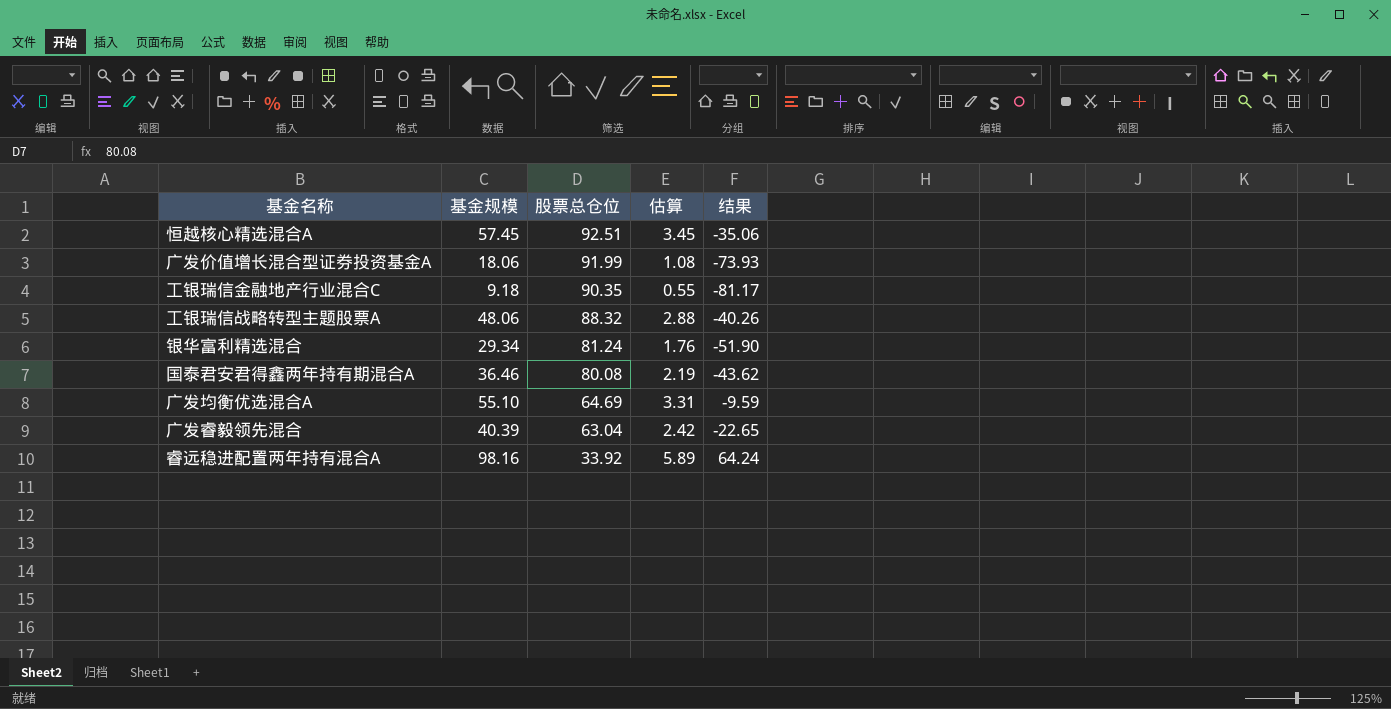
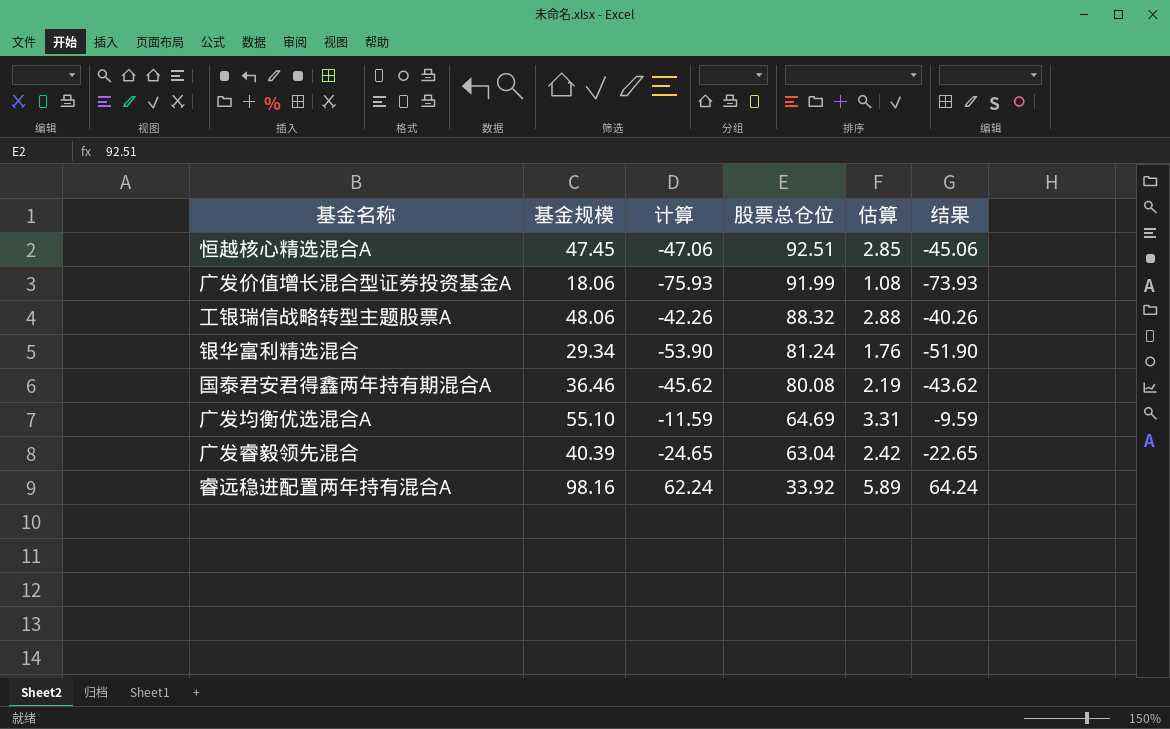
column 计算 | formula: none -> [结果] - 2
row 工银瑞信金融地产行业混合C: 9.18 | 90.35 | 0.55 | -81.17 -> none
恒越核心精选混合A | 基金规模: 57.45 -> 47.45
恒越核心精选混合A | 估算: 3.45 -> 2.85
恒越核心精选混合A | 结果: -35.06 -> -45.06

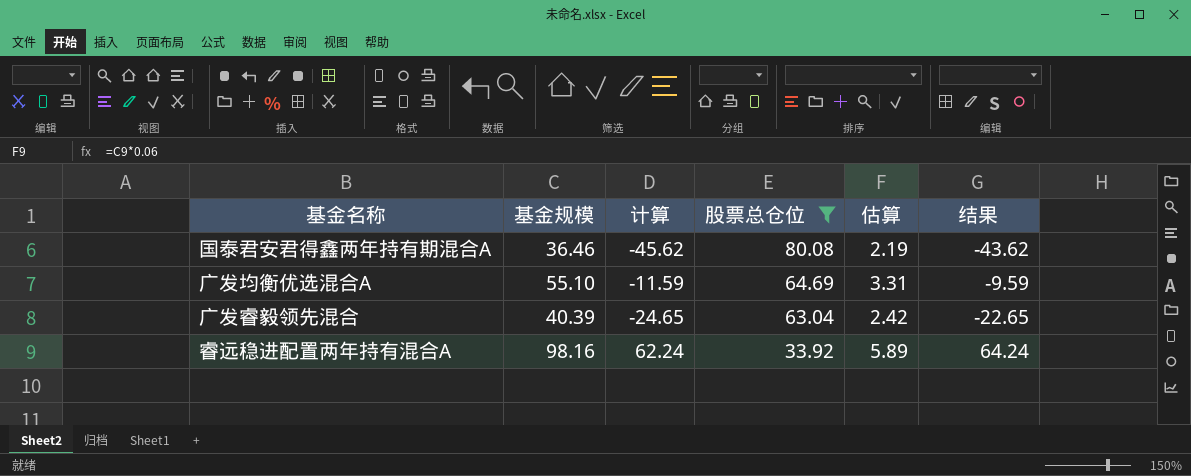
filter: none -> 股票总仓位 <= 80.08

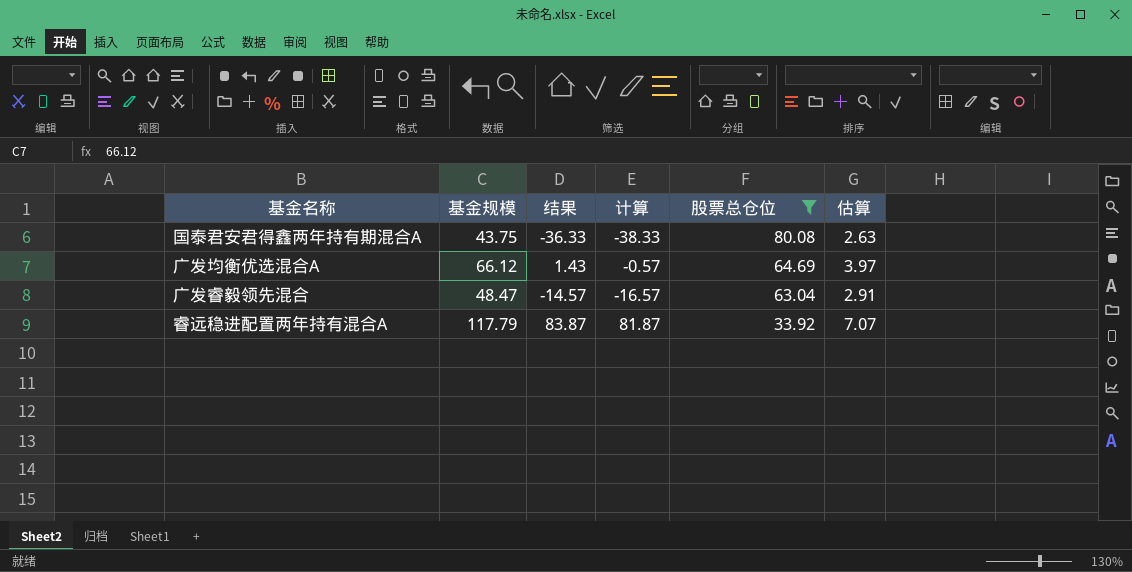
column 结果 | position: 6 -> 3
国泰君安君得鑫两年持有期混合A | 基金规模: 36.46 -> 43.75
国泰君安君得鑫两年持有期混合A | 结果: -43.62 -> -36.33
国泰君安君得鑫两年持有期混合A | 计算: -45.62 -> -38.33
国泰君安君得鑫两年持有期混合A | 估算: 2.19 -> 2.63
广发均衡优选混合A | 基金规模: 55.10 -> 66.12
广发均衡优选混合A | 结果: -9.59 -> 1.43
广发均衡优选混合A | 计算: -11.59 -> -0.57
广发均衡优选混合A | 估算: 3.31 -> 3.97
广发睿毅领先混合 | 基金规模: 40.39 -> 48.47
广发睿毅领先混合 | 结果: -22.65 -> -14.57
广发睿毅领先混合 | 计算: -24.65 -> -16.57
广发睿毅领先混合 | 估算: 2.42 -> 2.91
睿远稳进配置两年持有混合A | 基金规模: 98.16 -> 117.79
睿远稳进配置两年持有混合A | 结果: 64.24 -> 83.87
睿远稳进配置两年持有混合A | 计算: 62.24 -> 81.87
睿远稳进配置两年持有混合A | 估算: 5.89 -> 7.07

